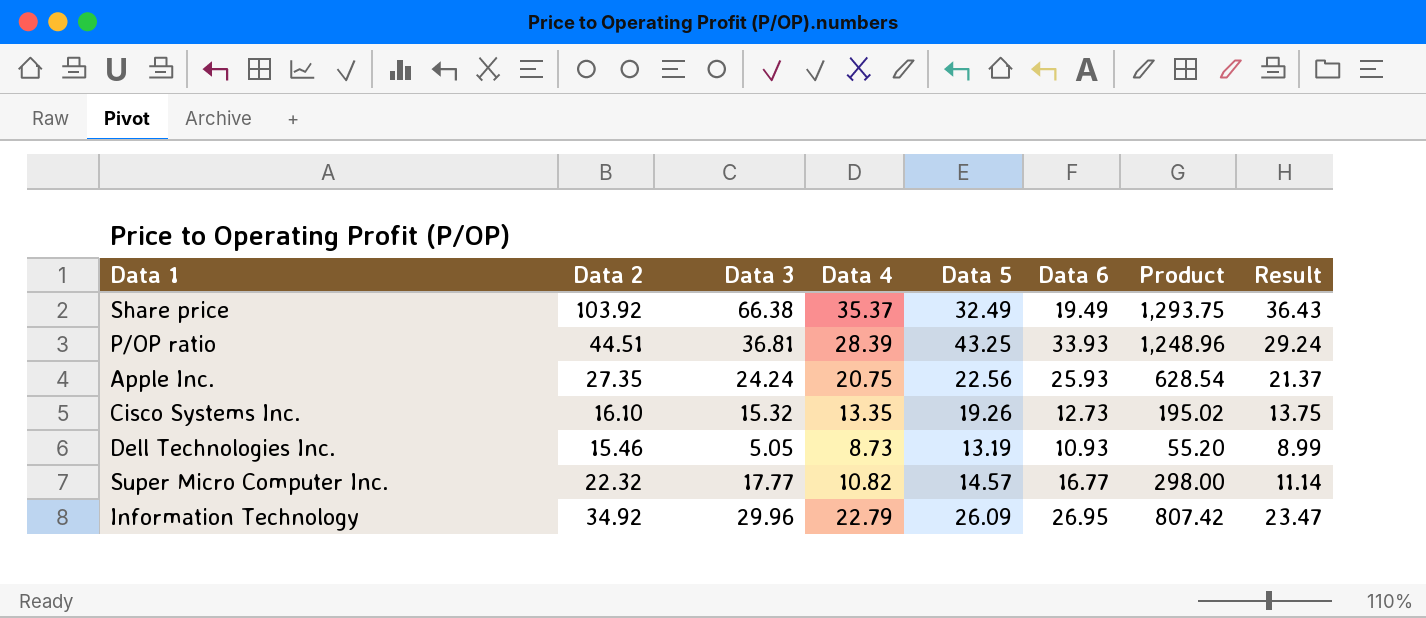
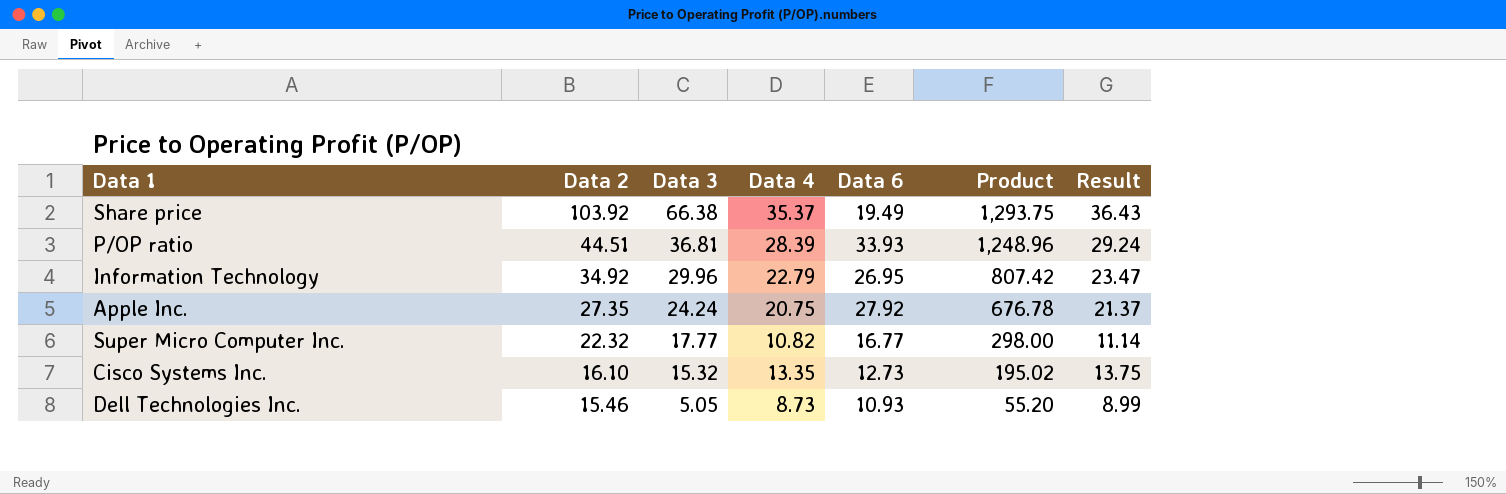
row order: none -> Data 2 descending
column Data 5 | position: 5 -> none
Apple Inc. | Data 6: 25.93 -> 27.92
Apple Inc. | Product: 628.54 -> 676.78

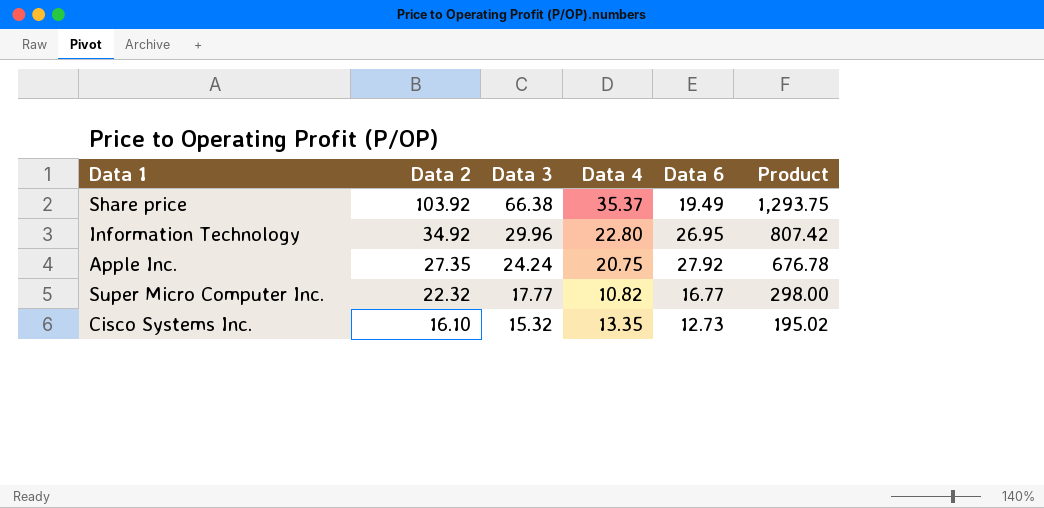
column Result | formula: [Data 4] * 1.03 -> none
row P/OP ratio: 44.51 | 36.81 | 28.39 | 33.93 | 1,248.96 | 29.24 -> none
row Dell Technologies Inc.: 15.46 | 5.05 | 8.73 | 10.93 | 55.20 | 8.99 -> none
Information Technology | Data 4: 22.79 -> 22.80

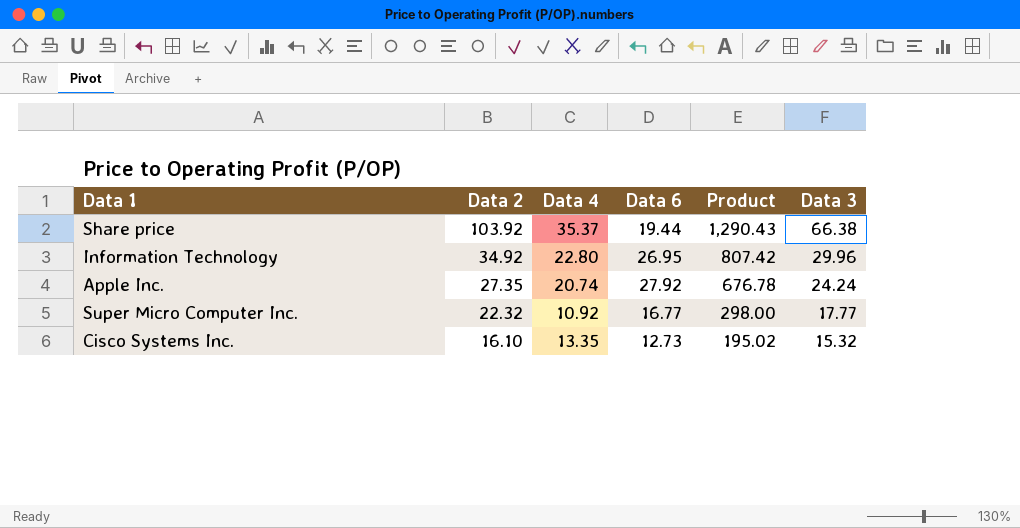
column Data 3 | position: 3 -> 6
Share price | Data 6: 19.49 -> 19.44
Share price | Product: 1,293.75 -> 1,290.43
Apple Inc. | Data 4: 20.75 -> 20.74
Super Micro Computer Inc. | Data 4: 10.82 -> 10.92

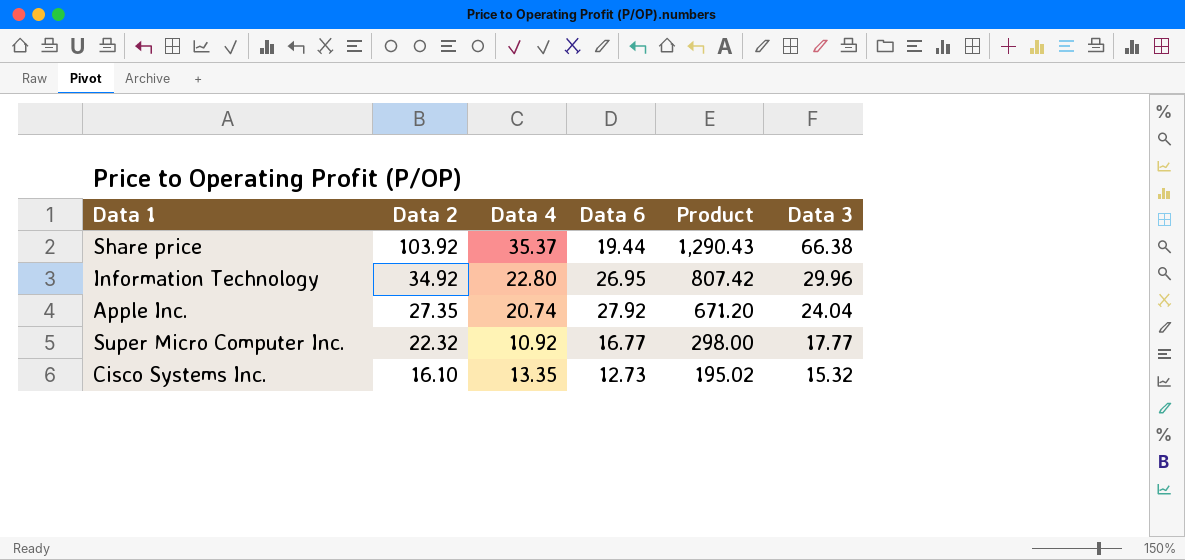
Apple Inc. | Product: 676.78 -> 671.20
Apple Inc. | Data 3: 24.24 -> 24.04

